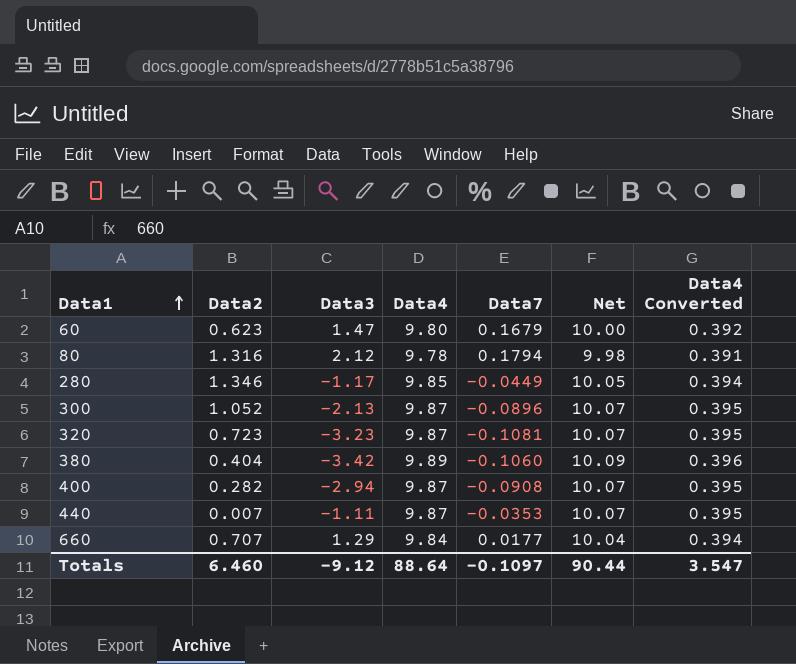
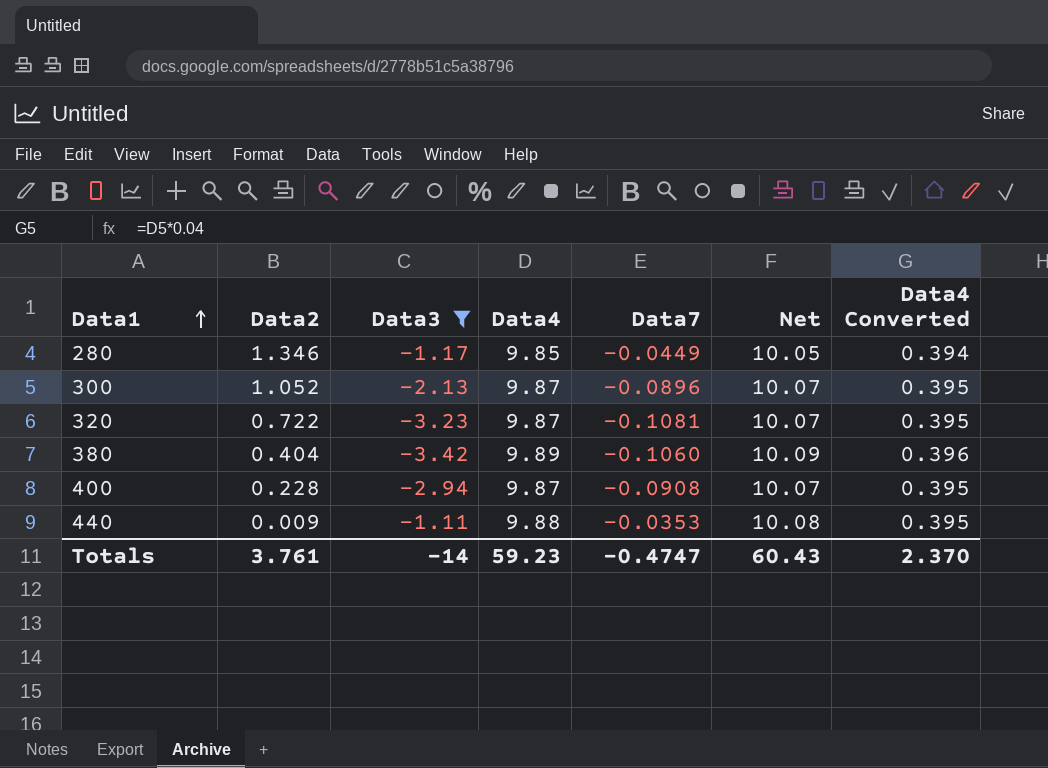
filter: none -> Data3 <= -1.11
320 | Data2: 0.723 -> 0.722
400 | Data2: 0.282 -> 0.228
440 | Data2: 0.007 -> 0.009
440 | Data4: 9.87 -> 9.88
440 | Net: 10.07 -> 10.08
Totals | Data2: 6.460 -> 3.761
Totals | Data3: -9.12 -> -14
Totals | Data4: 88.64 -> 59.23
Totals | Data7: -0.1097 -> -0.4747
Totals | Net: 90.44 -> 60.43
Totals | Data4 Converted: 3.547 -> 2.370

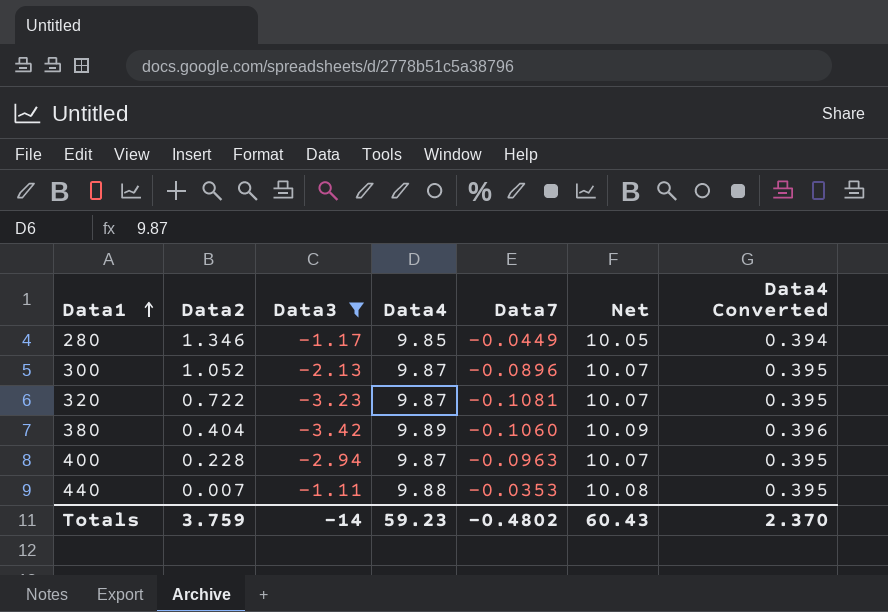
400 | Data7: -0.0908 -> -0.0963
440 | Data2: 0.009 -> 0.007
Totals | Data2: 3.761 -> 3.759
Totals | Data7: -0.4747 -> -0.4802

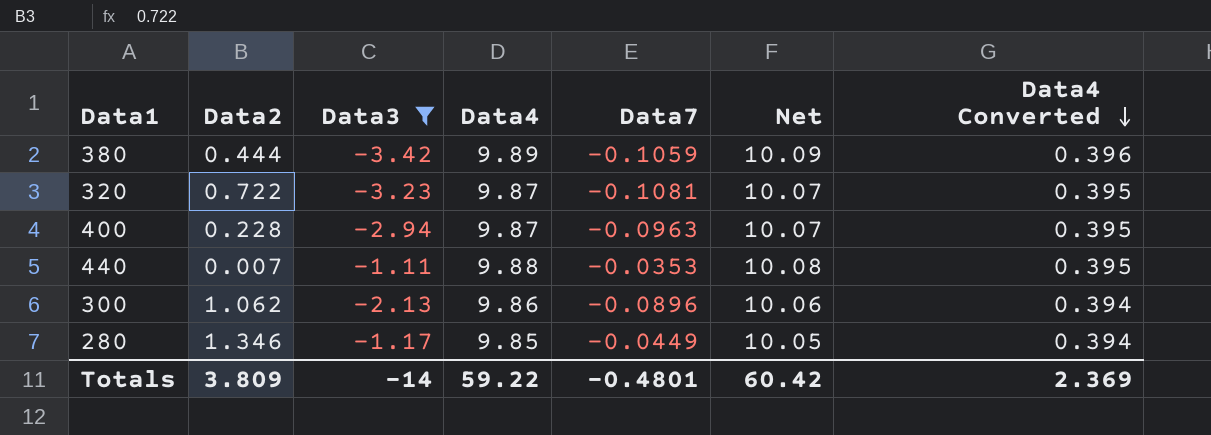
row order: Data1 ascending -> Data4 Converted descending
380 | Data2: 0.404 -> 0.444
380 | Data7: -0.1060 -> -0.1059
300 | Data2: 1.052 -> 1.062
300 | Data4: 9.87 -> 9.86
300 | Net: 10.07 -> 10.06
300 | Data4 Converted: 0.395 -> 0.394
Totals | Data2: 3.759 -> 3.809
Totals | Data4: 59.23 -> 59.22
Totals | Data7: -0.4802 -> -0.4801
Totals | Net: 60.43 -> 60.42
Totals | Data4 Converted: 2.370 -> 2.369

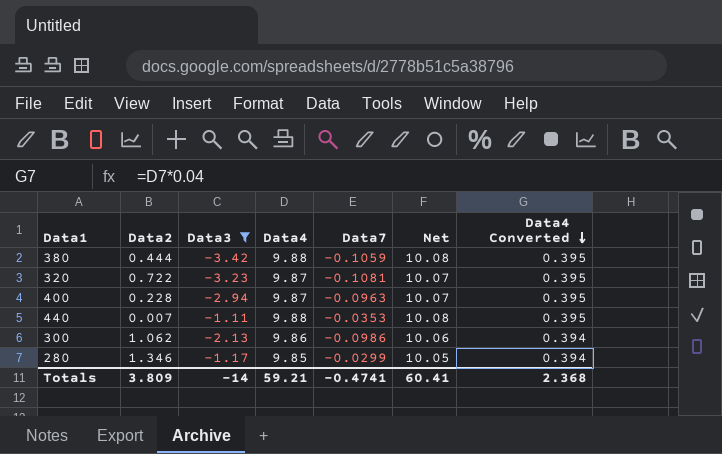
380 | Data4: 9.89 -> 9.88
380 | Net: 10.09 -> 10.08
380 | Data4 Converted: 0.396 -> 0.395
300 | Data7: -0.0896 -> -0.0986
280 | Data7: -0.0449 -> -0.0299
Totals | Data4: 59.22 -> 59.21
Totals | Data7: -0.4801 -> -0.4741
Totals | Net: 60.42 -> 60.41
Totals | Data4 Converted: 2.369 -> 2.368

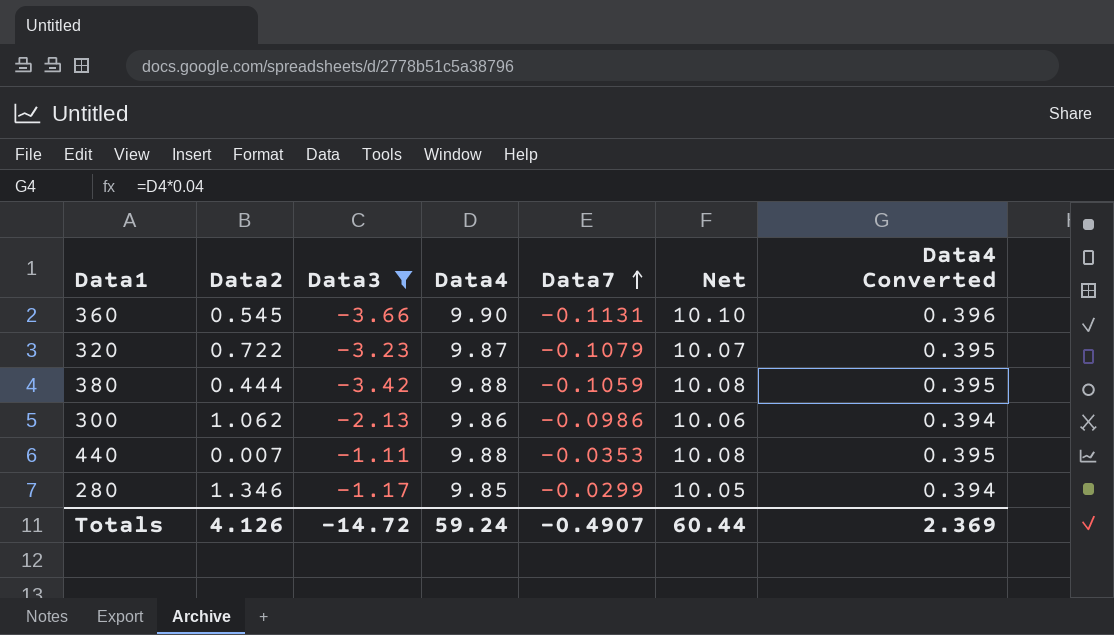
row order: Data4 Converted descending -> Data7 ascending
row 400: 0.228 | -2.94 | 9.87 | -0.0963 | 10.07 | 0.395 -> none
row 360: none -> 0.545 | -3.66 | 9.90 | -0.1131 | 10.10 | 0.396
320 | Data7: -0.1081 -> -0.1079
Totals | Data2: 3.809 -> 4.126
Totals | Data3: -14 -> -14.72
Totals | Data4: 59.21 -> 59.24
Totals | Data7: -0.4741 -> -0.4907
Totals | Net: 60.41 -> 60.44
Totals | Data4 Converted: 2.368 -> 2.369

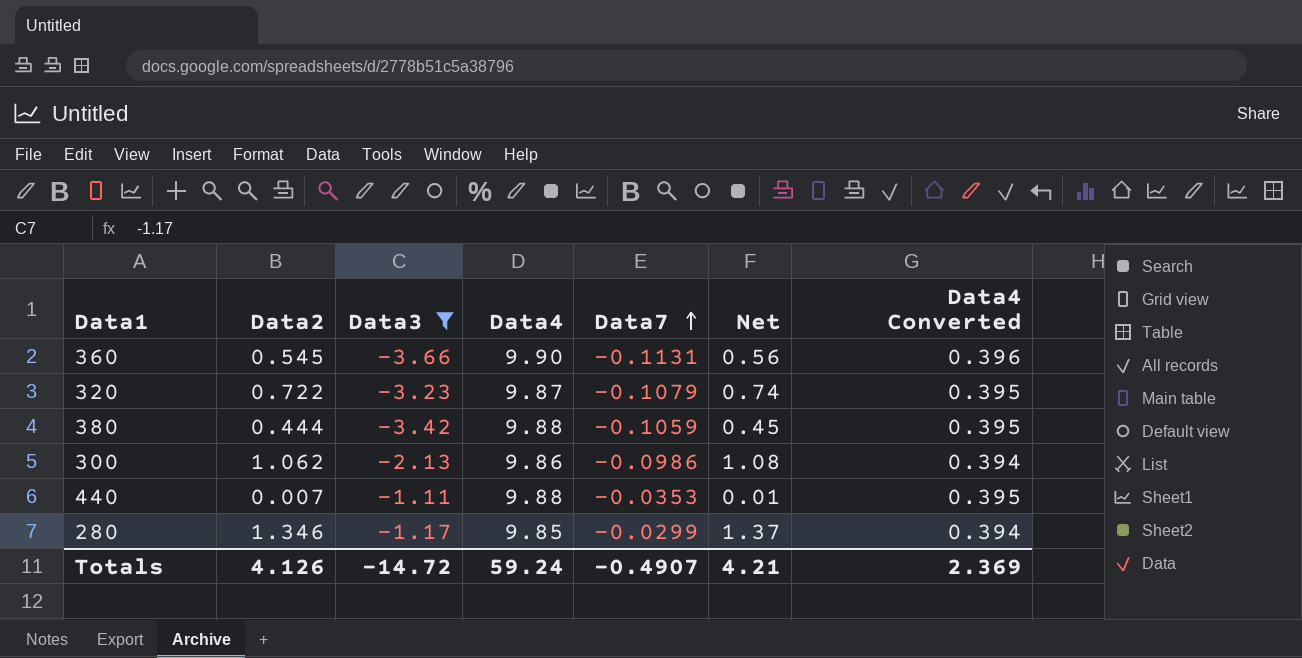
column Net | formula: [Data4] * 1.02 -> [Data2] * 1.02
Totals | Net: 60.44 -> 4.21

